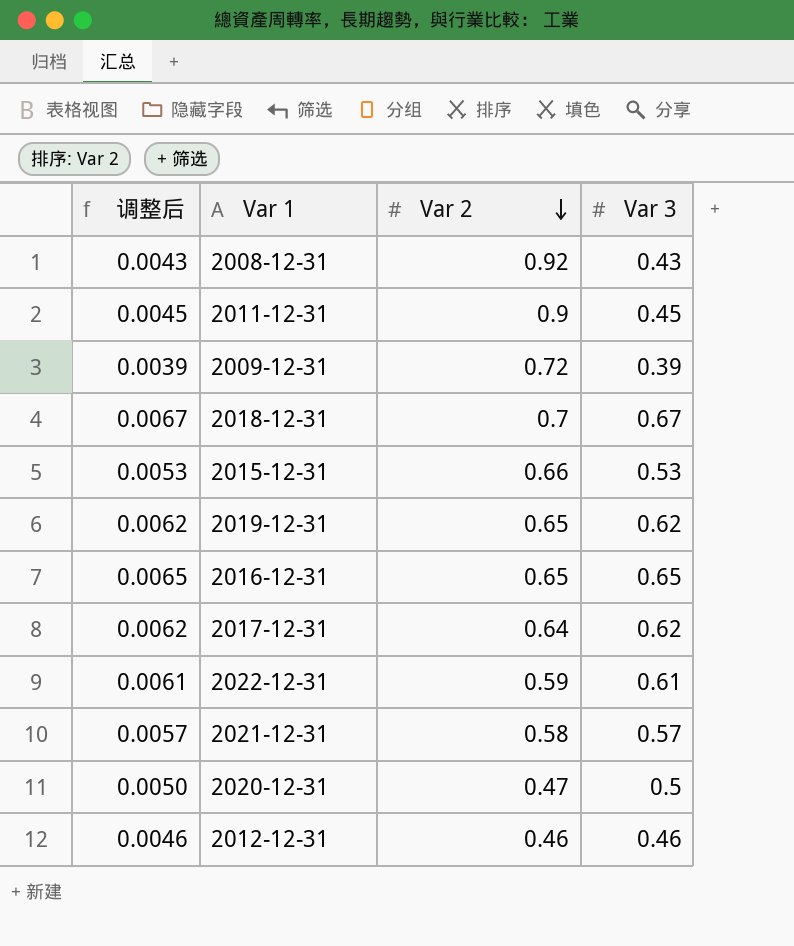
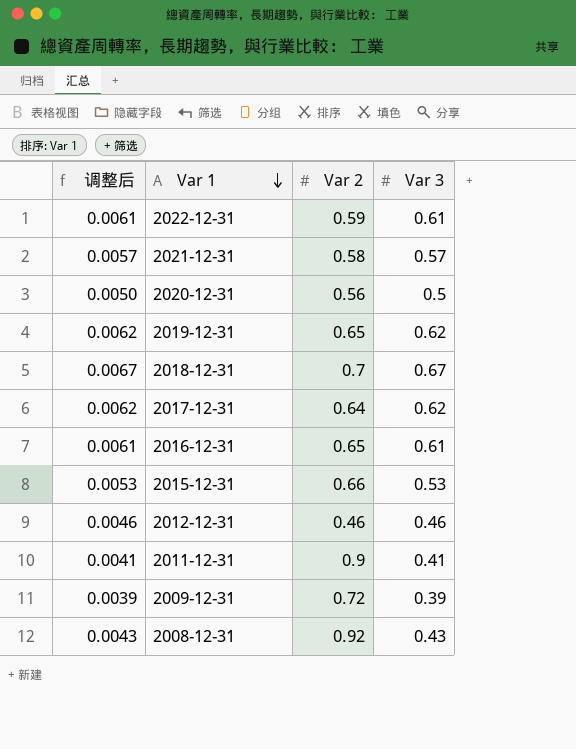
row order: Var 2 descending -> Var 1 descending
2020-12-31 | Var 2: 0.47 -> 0.56
2016-12-31 | 调整后: 0.0065 -> 0.0061
2016-12-31 | Var 3: 0.65 -> 0.61
2011-12-31 | 调整后: 0.0045 -> 0.0041
2011-12-31 | Var 3: 0.45 -> 0.41

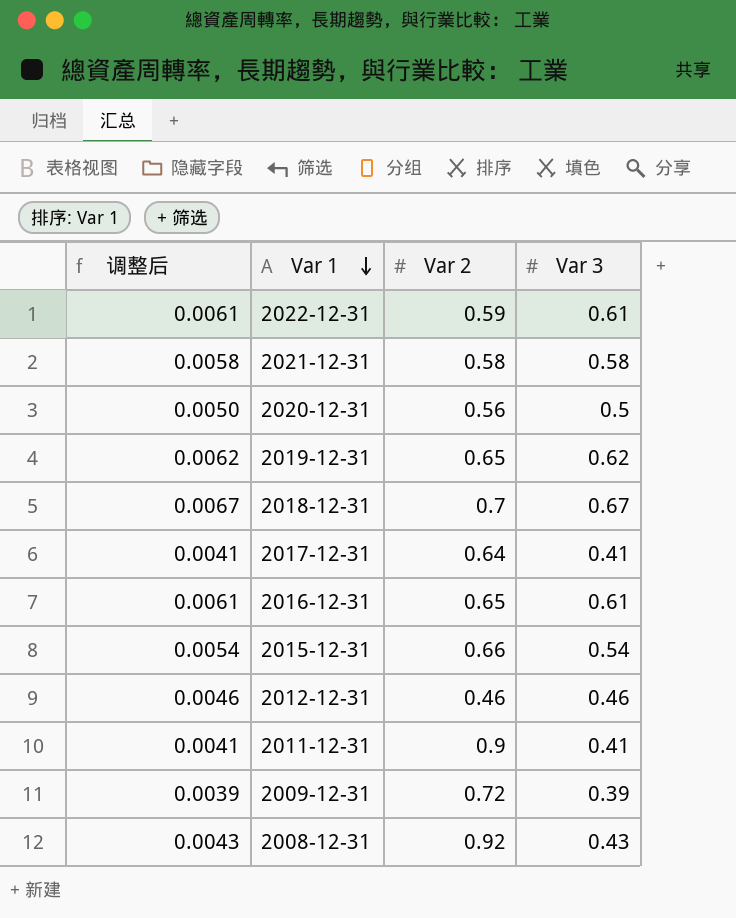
2021-12-31 | 调整后: 0.0057 -> 0.0058
2021-12-31 | Var 3: 0.57 -> 0.58
2017-12-31 | 调整后: 0.0062 -> 0.0041
2017-12-31 | Var 3: 0.62 -> 0.41
2015-12-31 | 调整后: 0.0053 -> 0.0054
2015-12-31 | Var 3: 0.53 -> 0.54

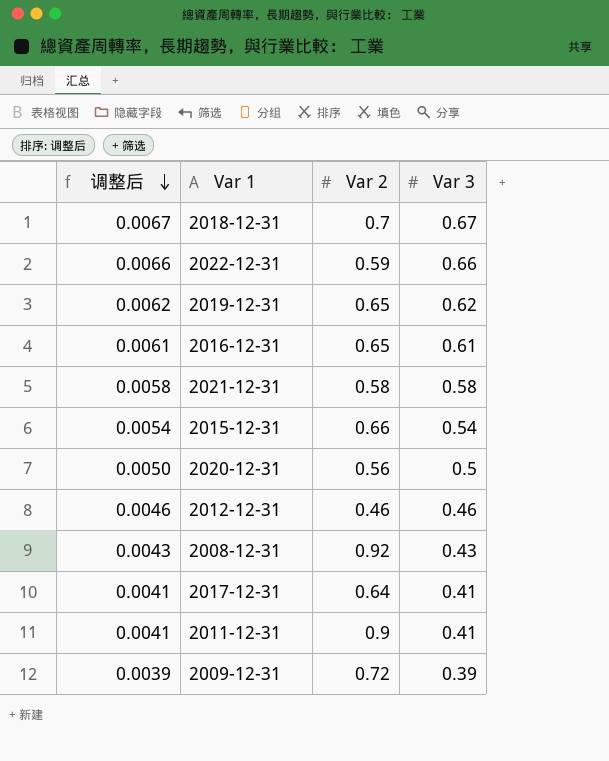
row order: Var 1 descending -> 调整后 descending
2022-12-31 | 调整后: 0.0061 -> 0.0066
2022-12-31 | Var 3: 0.61 -> 0.66

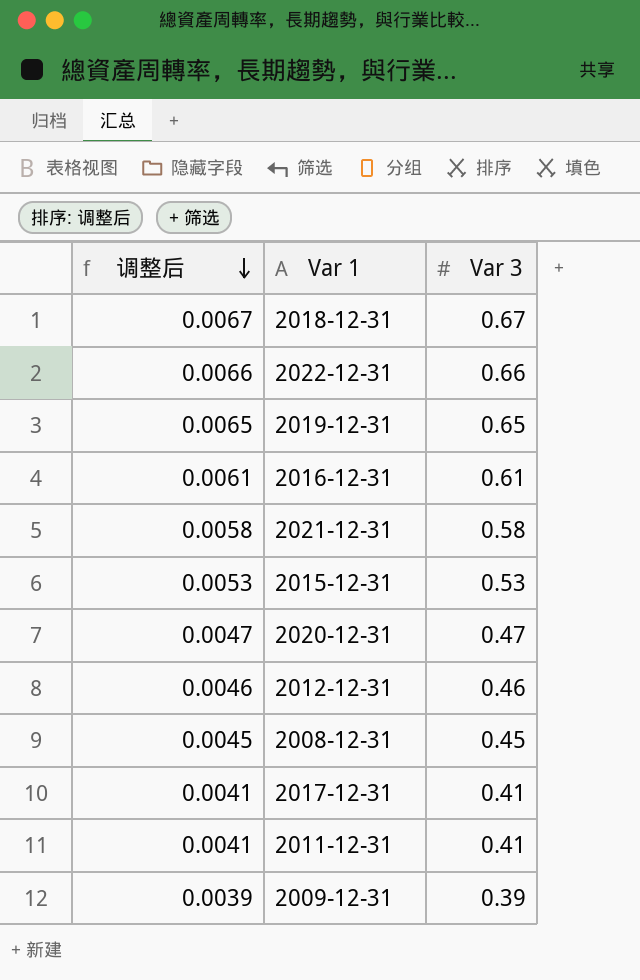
column Var 2 | position: 3 -> none
2019-12-31 | 调整后: 0.0062 -> 0.0065
2019-12-31 | Var 3: 0.62 -> 0.65
2015-12-31 | 调整后: 0.0054 -> 0.0053
2015-12-31 | Var 3: 0.54 -> 0.53
2020-12-31 | 调整后: 0.0050 -> 0.0047
2020-12-31 | Var 3: 0.5 -> 0.47
2008-12-31 | 调整后: 0.0043 -> 0.0045
2008-12-31 | Var 3: 0.43 -> 0.45

